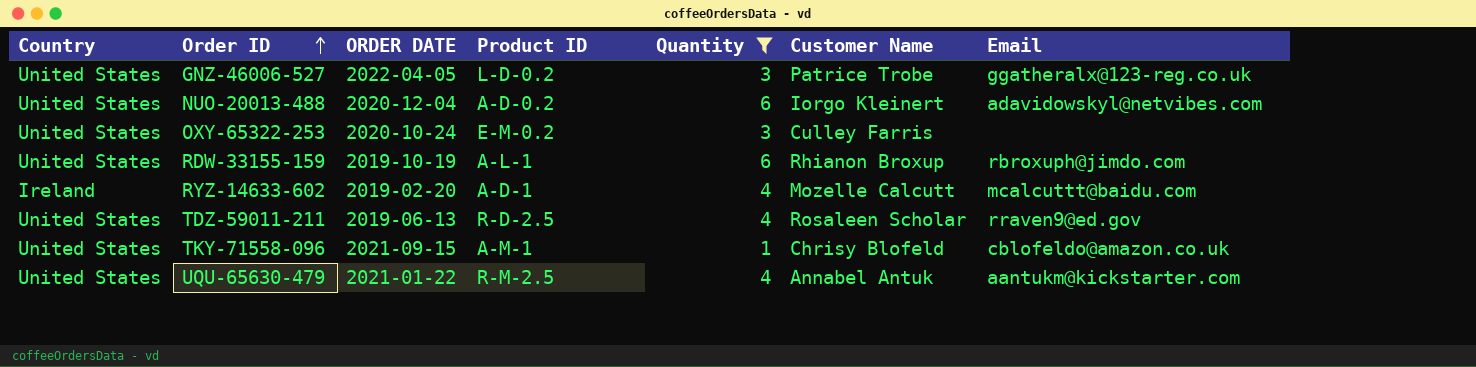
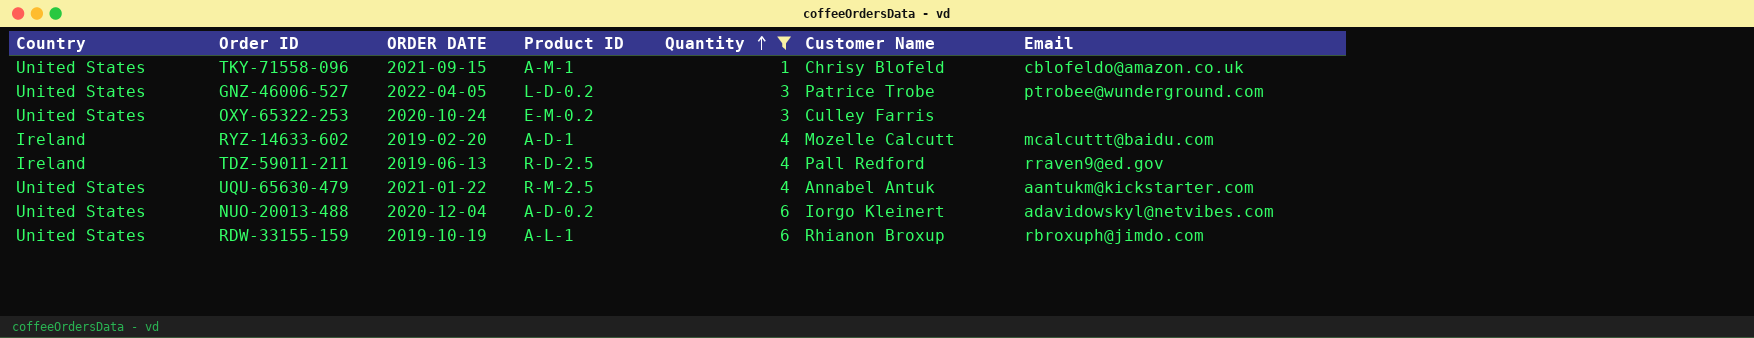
row order: Order ID ascending -> Quantity ascending
GNZ-46006-527 | Email: ggatheralx@123-reg.co.uk -> ptrobee@wunderground.com
TDZ-59011-211 | Country: United States -> Ireland
TDZ-59011-211 | Customer Name: Rosaleen Scholar -> Pall Redford

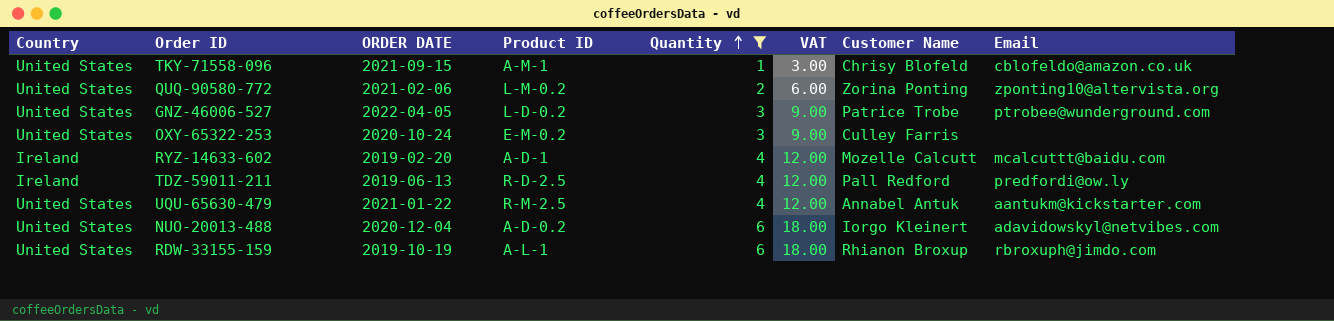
column VAT | formula: none -> [Quantity] * 3
row QUQ-90580-772: none -> United States | 2021-02-06 | L-M-0.2 | 2 | 6.00 | Zorina Ponting | zponting10@altervista.org
TDZ-59011-211 | Email: rraven9@ed.gov -> predfordi@ow.ly

